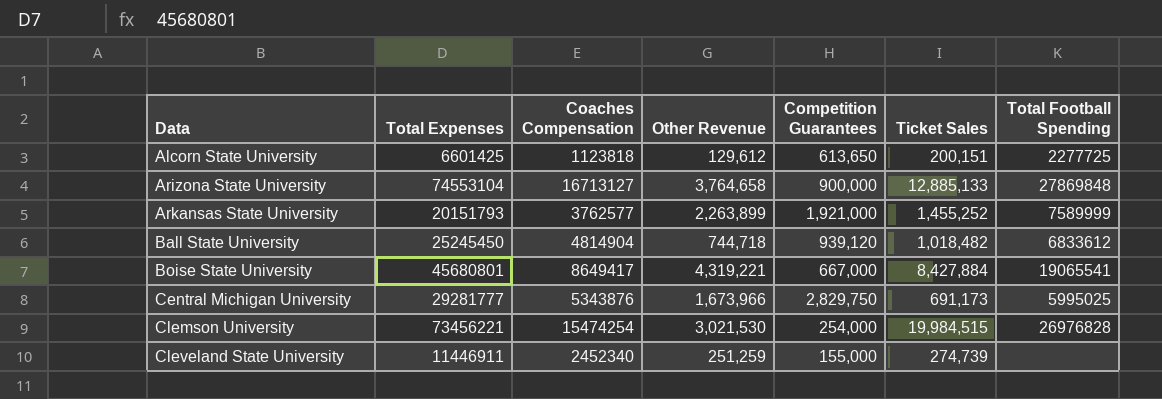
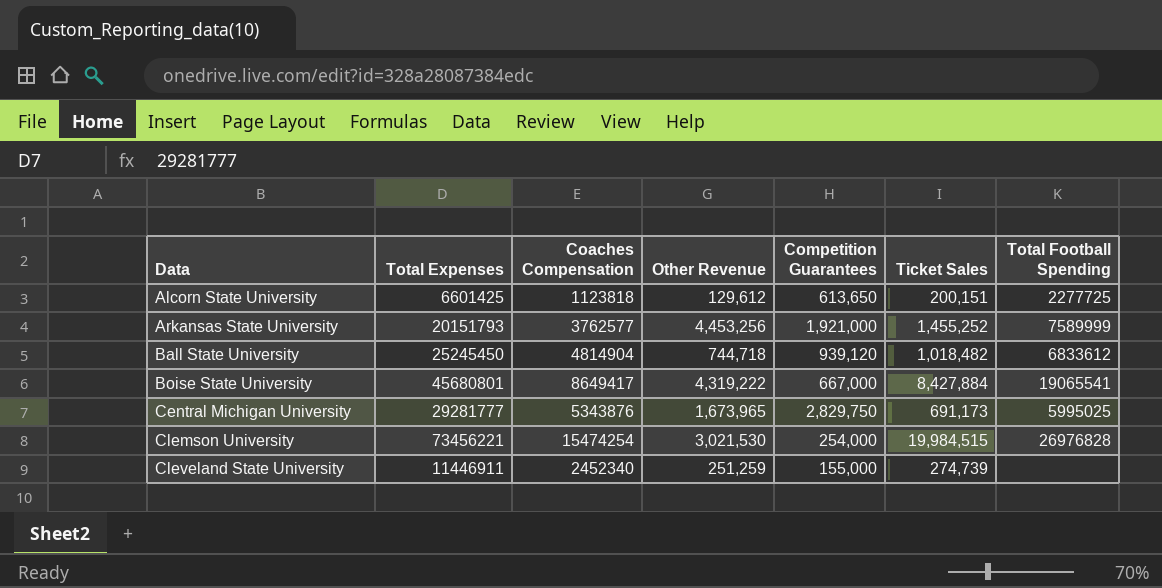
row Arizona State University: 74553104 | 16713127 | 3,764,658 | 900,000 | 12,885,133 | 27869848 -> none
Arkansas State University | Other Revenue: 2,263,899 -> 4,453,256
Boise State University | Other Revenue: 4,319,221 -> 4,319,222
Central Michigan University | Other Revenue: 1,673,966 -> 1,673,965

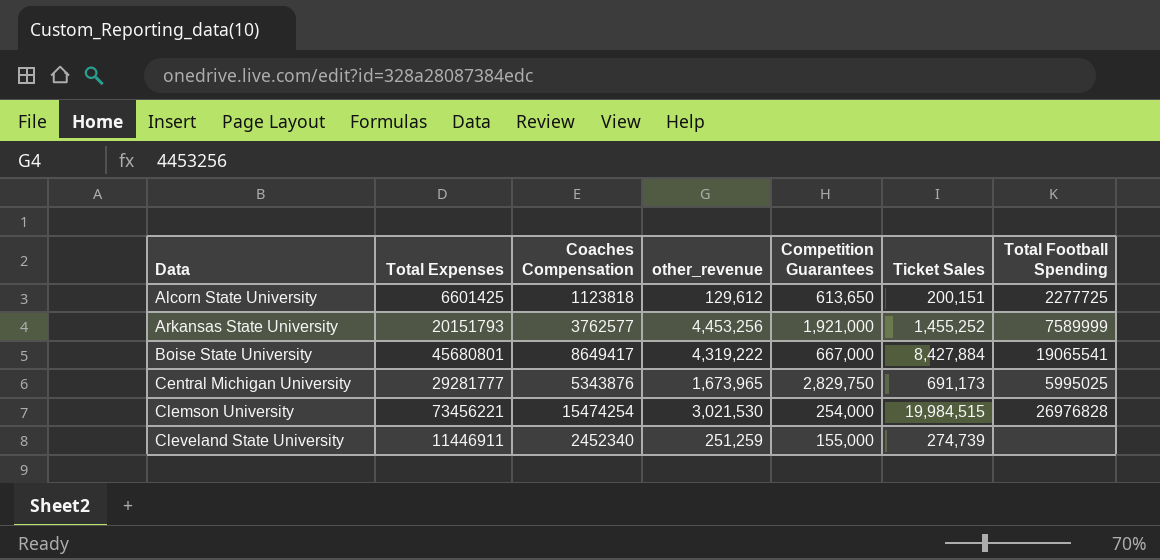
column name: Other Revenue -> other_revenue
row Ball State University: 25245450 | 4814904 | 744,718 | 939,120 | 1,018,482 | 6833612 -> none

